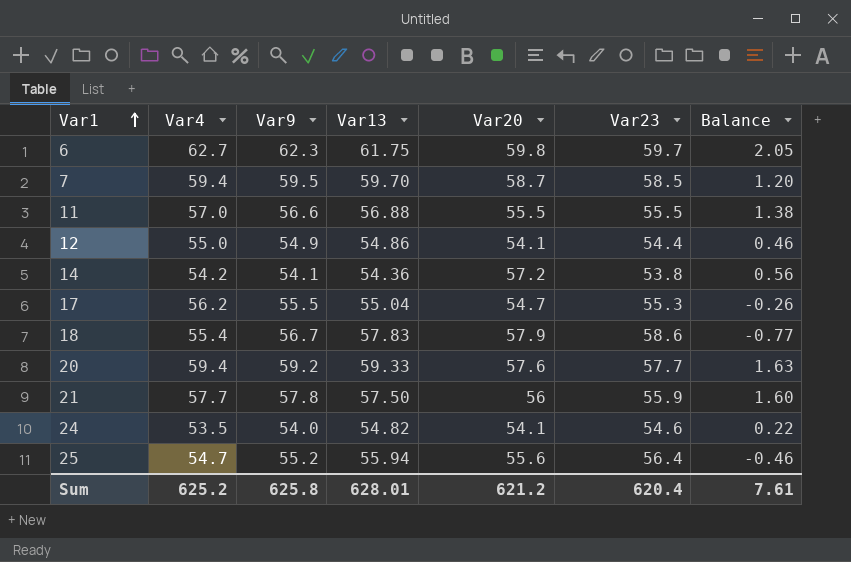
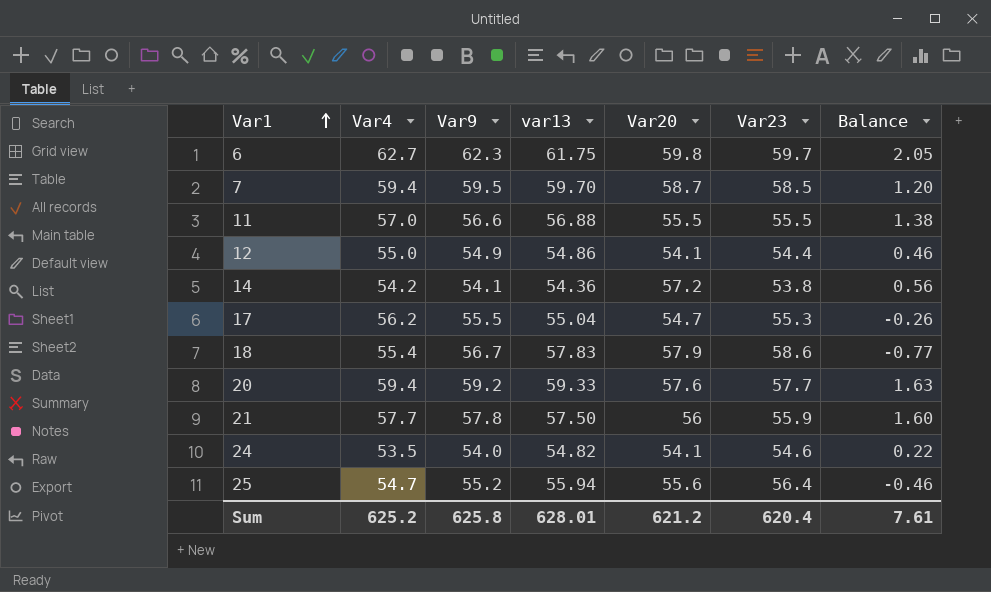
column name: Var13 -> var13

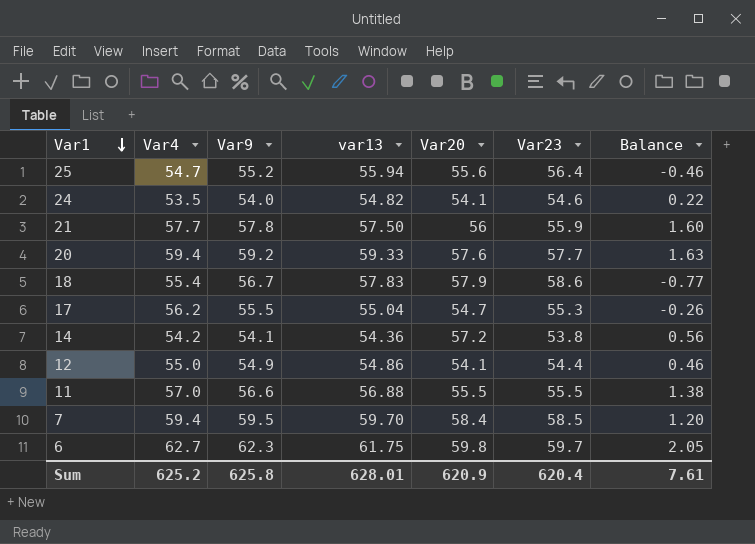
row order: Var1 ascending -> Var1 descending
7 | Var20: 58.7 -> 58.4
Sum | Var20: 621.2 -> 620.9

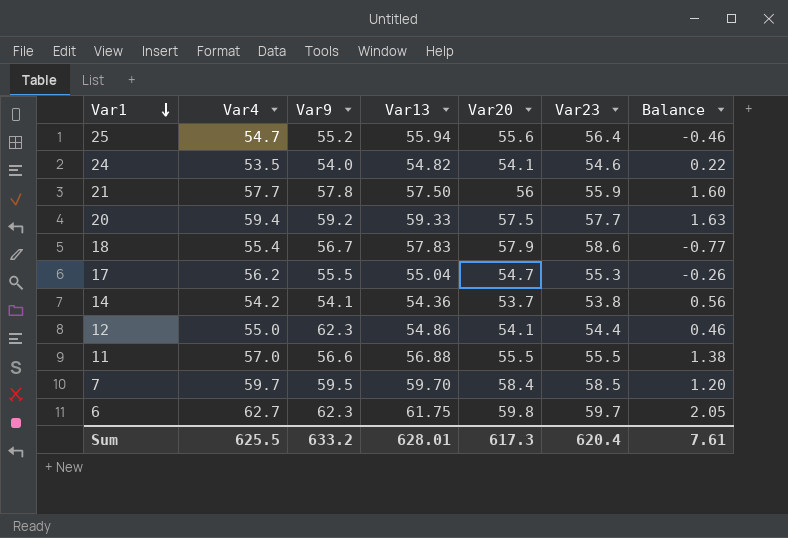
column name: var13 -> Var13
20 | Var20: 57.6 -> 57.5
14 | Var20: 57.2 -> 53.7
12 | Var9: 54.9 -> 62.3
7 | Var4: 59.4 -> 59.7
Sum | Var4: 625.2 -> 625.5
Sum | Var9: 625.8 -> 633.2
Sum | Var20: 620.9 -> 617.3

